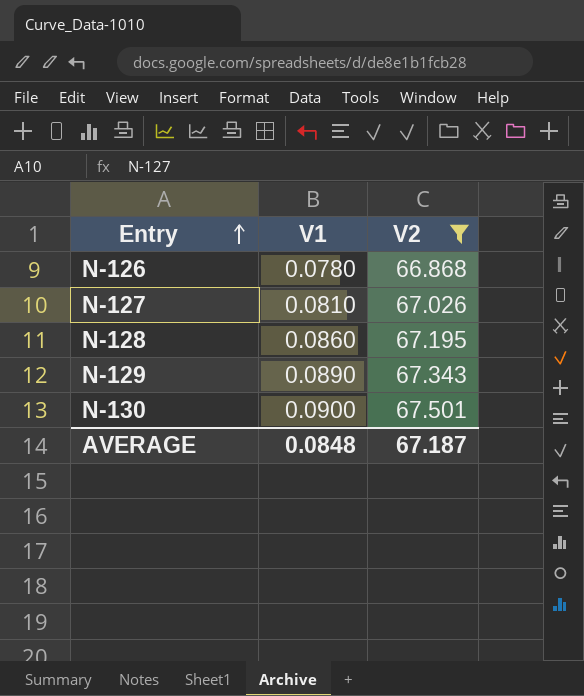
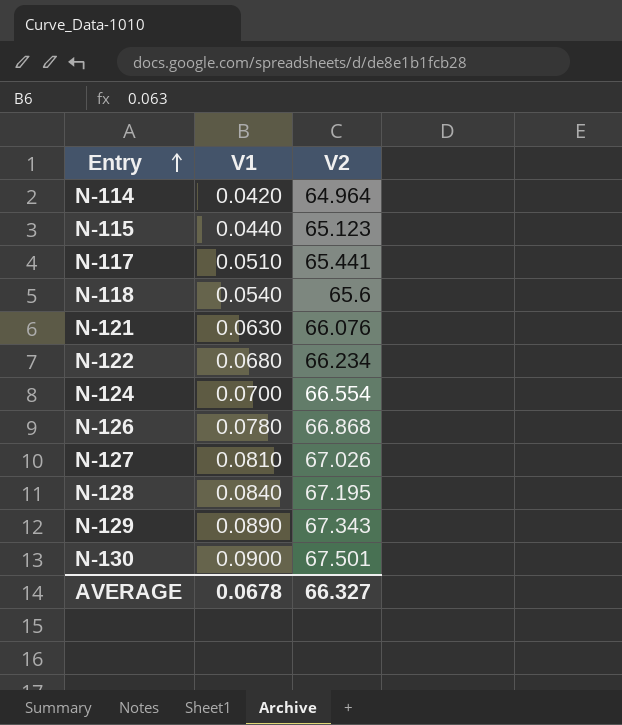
filter: V2 >= 66.868 -> none
N-128 | V1: 0.0860 -> 0.0840
AVERAGE | V1: 0.0848 -> 0.0678
AVERAGE | V2: 67.187 -> 66.327

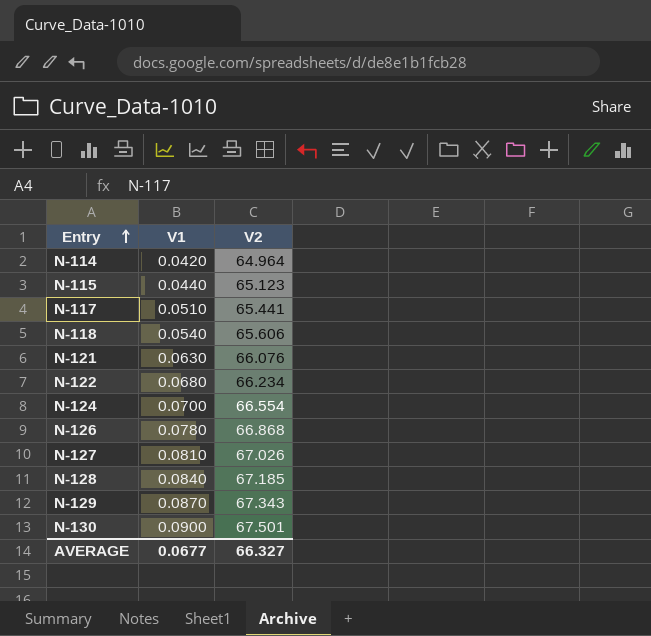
N-118 | V2: 65.6 -> 65.606
N-128 | V2: 67.195 -> 67.185
N-129 | V1: 0.0890 -> 0.0870
AVERAGE | V1: 0.0678 -> 0.0677

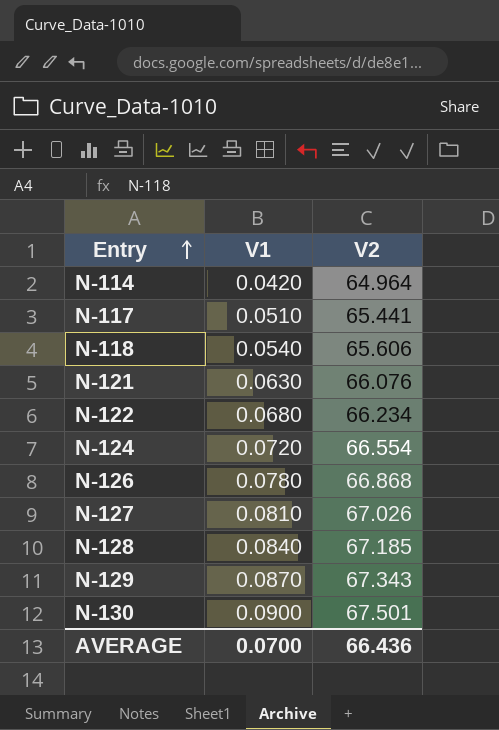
row N-115: 0.0440 | 65.123 -> none
N-124 | V1: 0.0700 -> 0.0720
AVERAGE | V1: 0.0677 -> 0.0700
AVERAGE | V2: 66.327 -> 66.436

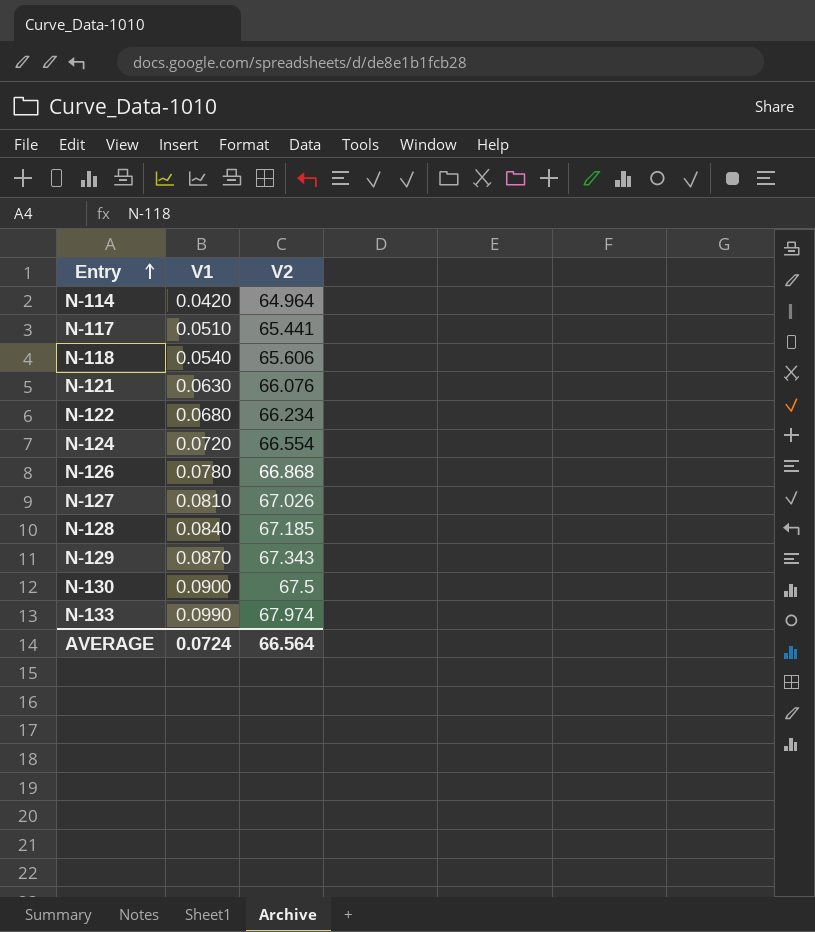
N-130 | V2: 67.501 -> 67.5
row N-133: none -> 0.0990 | 67.974
AVERAGE | V1: 0.0700 -> 0.0724
AVERAGE | V2: 66.436 -> 66.564

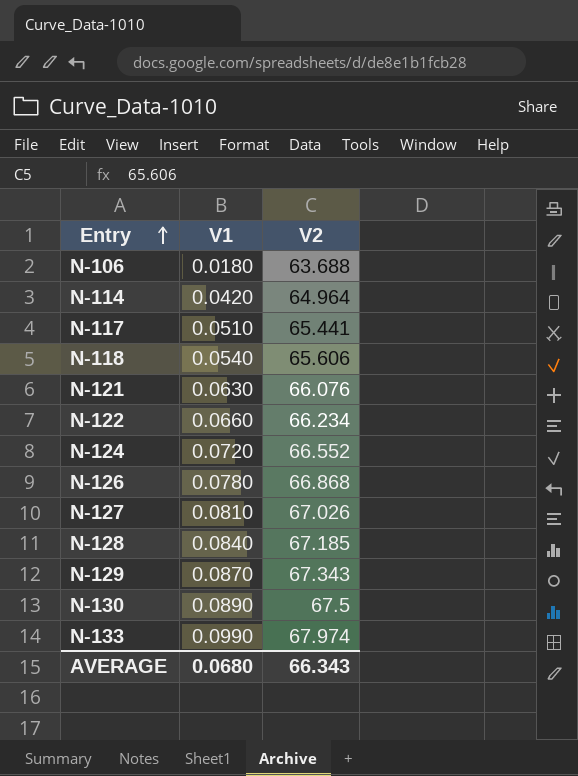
row N-106: none -> 0.0180 | 63.688
N-122 | V1: 0.0680 -> 0.0660
N-124 | V2: 66.554 -> 66.552
N-130 | V1: 0.0900 -> 0.0890
AVERAGE | V1: 0.0724 -> 0.0680
AVERAGE | V2: 66.564 -> 66.343

